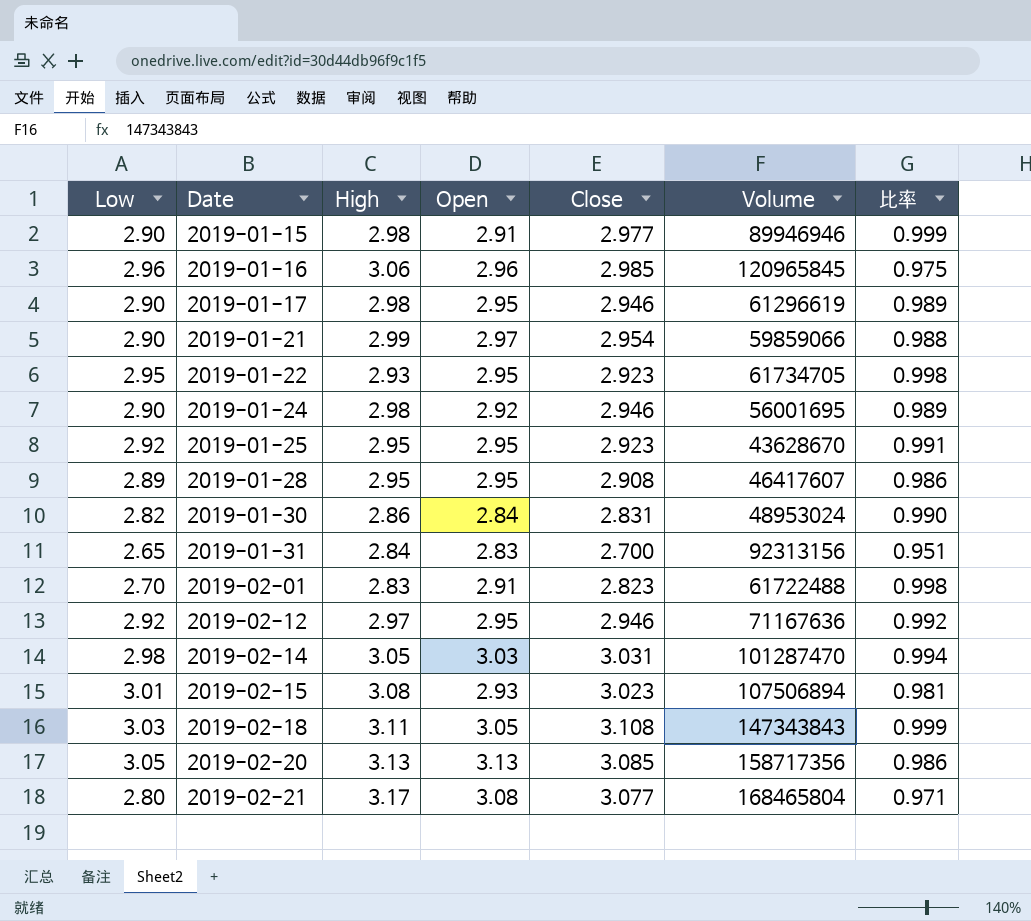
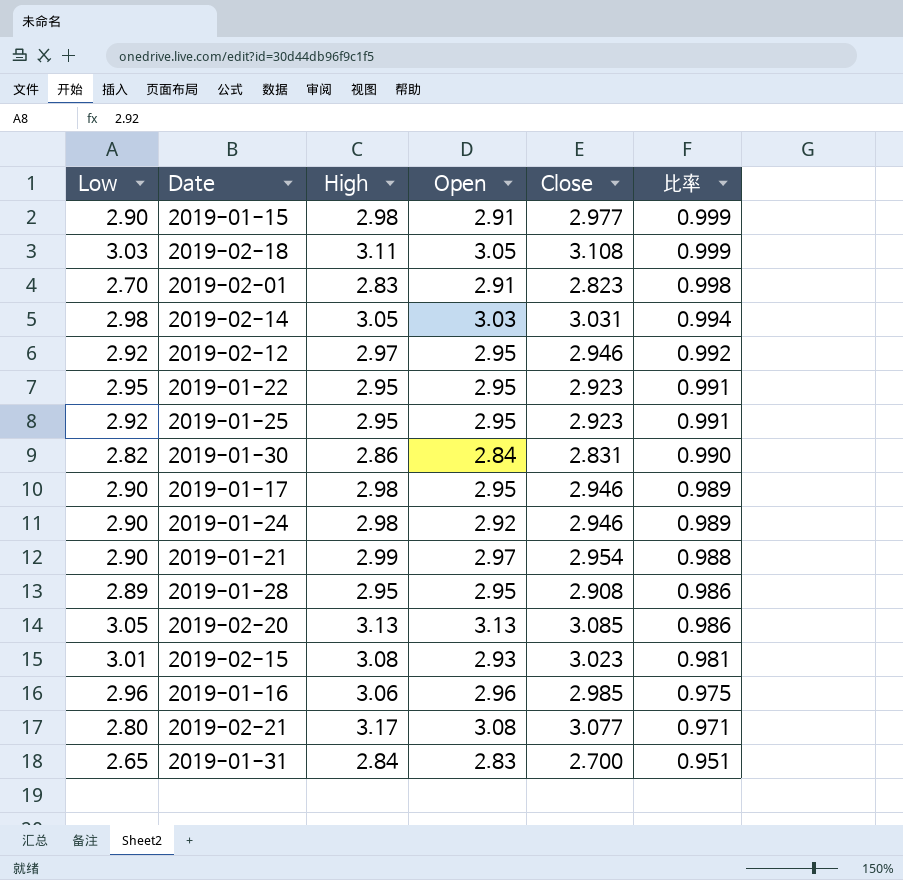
row order: Date ascending -> 比率 descending
column Volume | position: 6 -> none
2019-01-22 | High: 2.93 -> 2.95
2019-01-22 | 比率: 0.998 -> 0.991

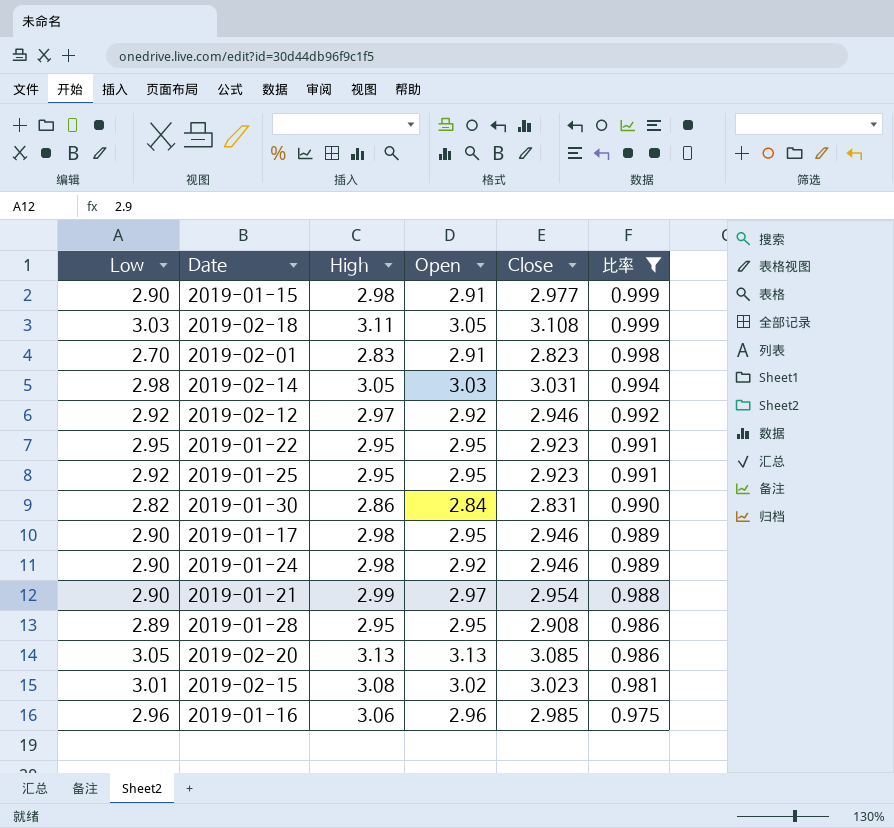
filter: none -> 比率 >= 0.975
2019-02-12 | Open: 2.95 -> 2.92
2019-02-15 | Open: 2.93 -> 3.02

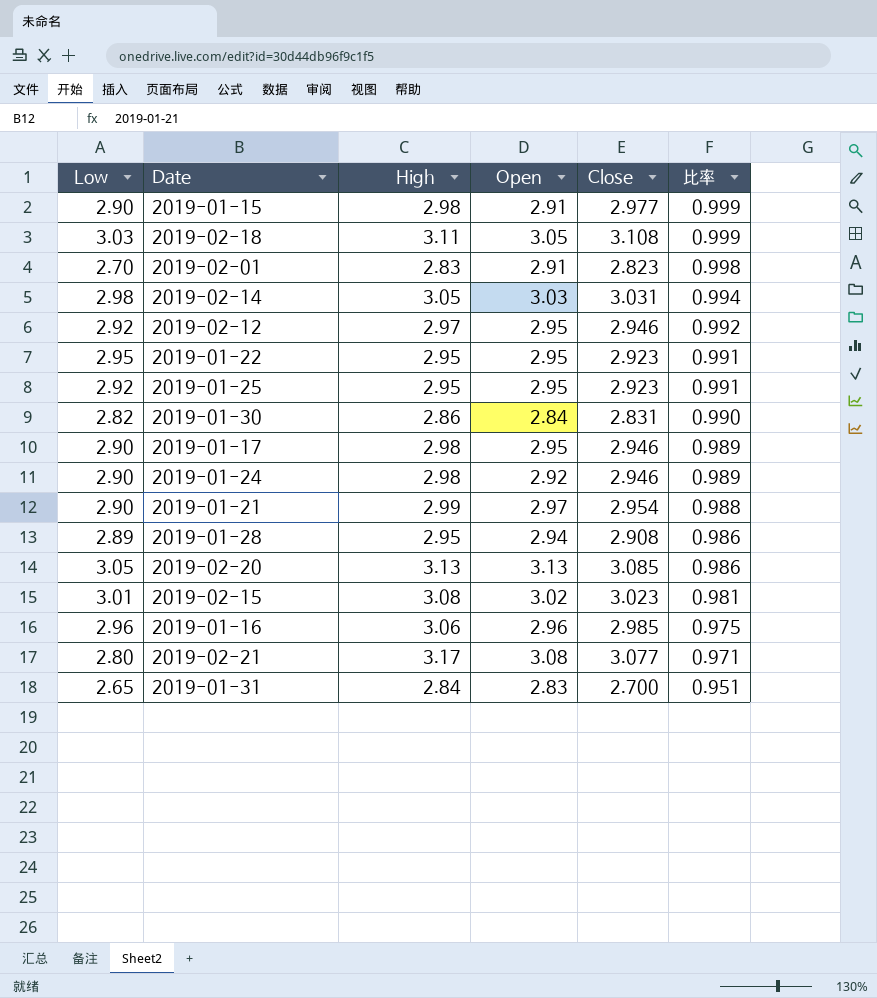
filter: 比率 >= 0.975 -> none
2019-02-12 | Open: 2.92 -> 2.95
2019-01-28 | Open: 2.95 -> 2.94

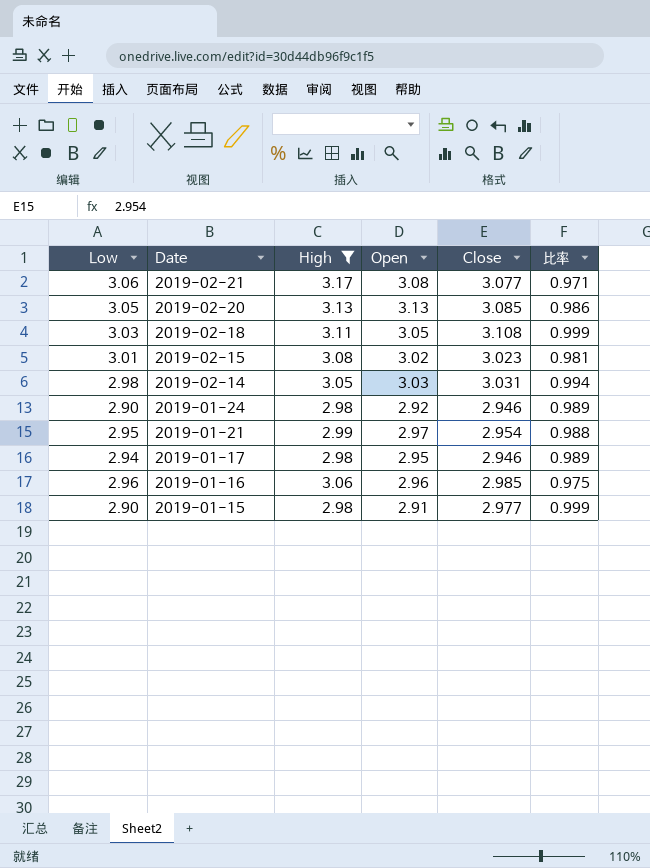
filter: none -> High >= 2.98
row order: 比率 descending -> Date descending
2019-02-21 | Low: 2.80 -> 3.06
2019-01-21 | Low: 2.90 -> 2.95
2019-01-17 | Low: 2.90 -> 2.94

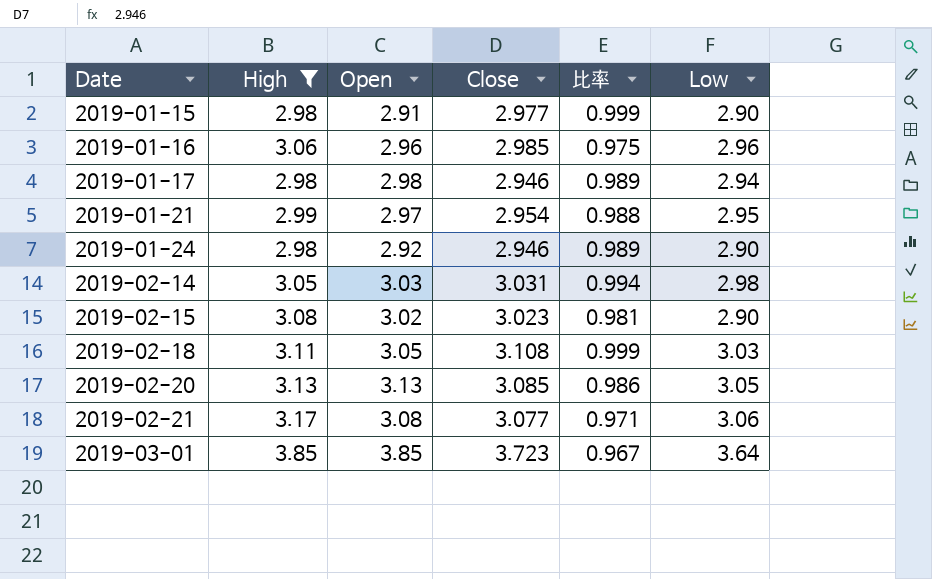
row order: Date descending -> Date ascending
column Low | position: 1 -> 6
2019-01-17 | Open: 2.95 -> 2.98
2019-02-15 | Low: 3.01 -> 2.90
row 2019-03-01: none -> 3.85 | 3.85 | 3.723 | 0.967 | 3.64

